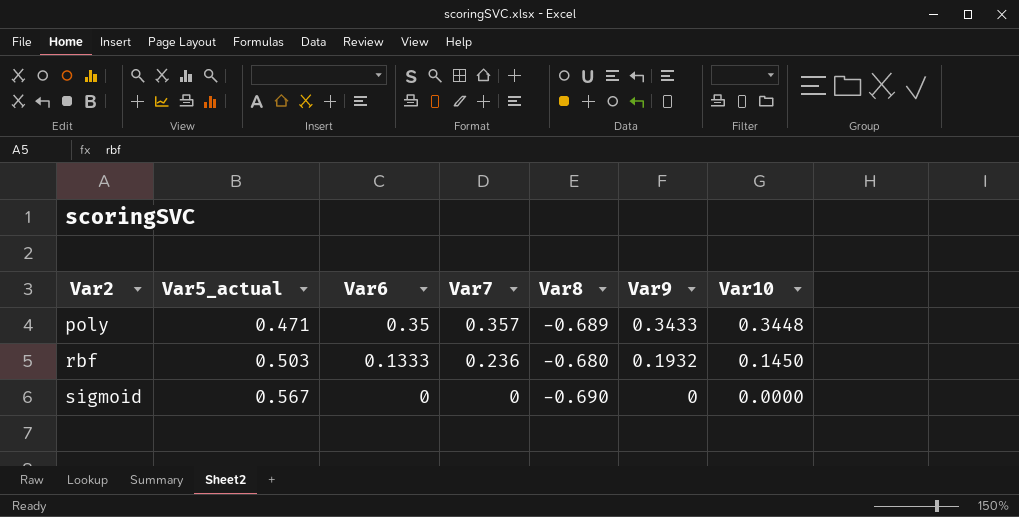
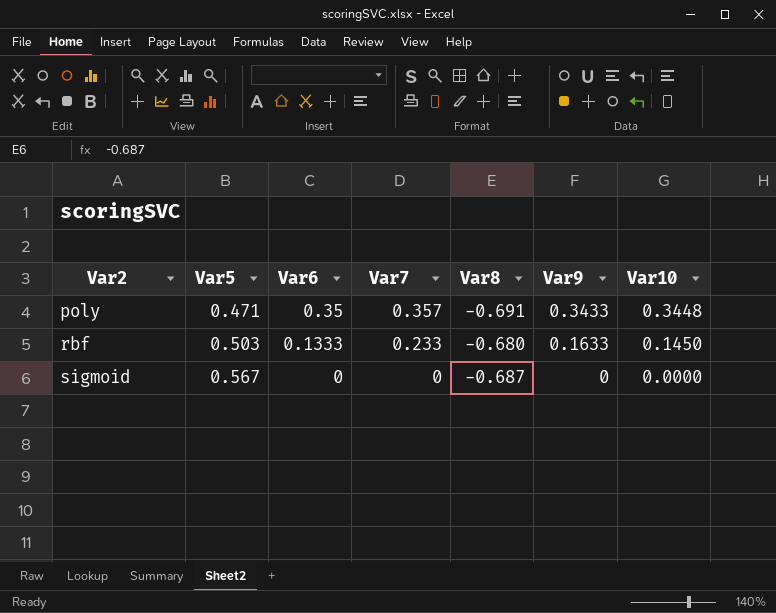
column name: Var5_actual -> Var5
poly | Var8: -0.689 -> -0.691
rbf | Var7: 0.236 -> 0.233
rbf | Var9: 0.1932 -> 0.1633
sigmoid | Var8: -0.690 -> -0.687

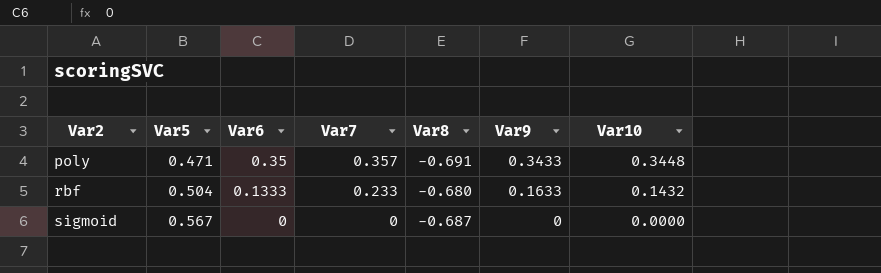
rbf | Var5: 0.503 -> 0.504
rbf | Var10: 0.1450 -> 0.1432

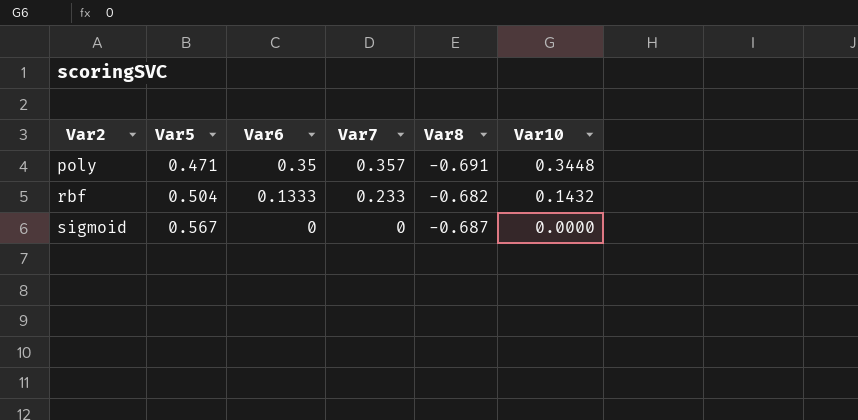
column Var9 | position: 6 -> none
rbf | Var8: -0.680 -> -0.682

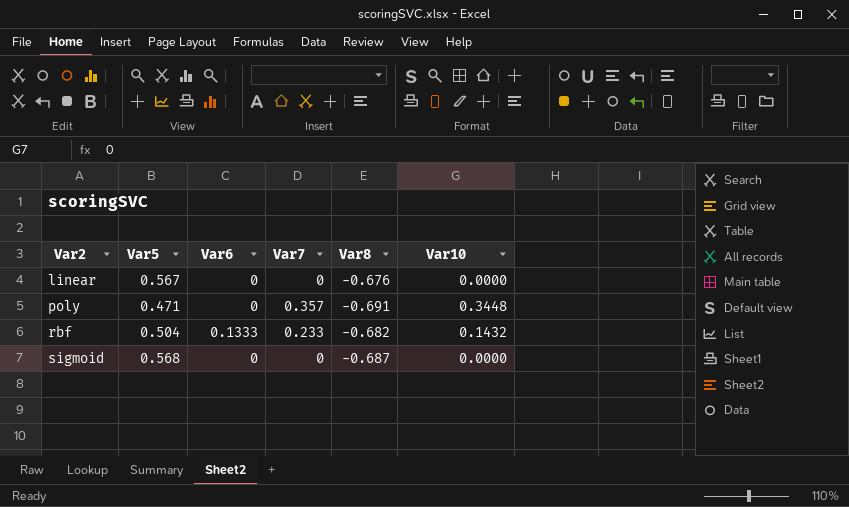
row linear: none -> 0.567 | 0 | 0 | -0.676 | 0.0000
poly | Var6: 0.35 -> 0
sigmoid | Var5: 0.567 -> 0.568

